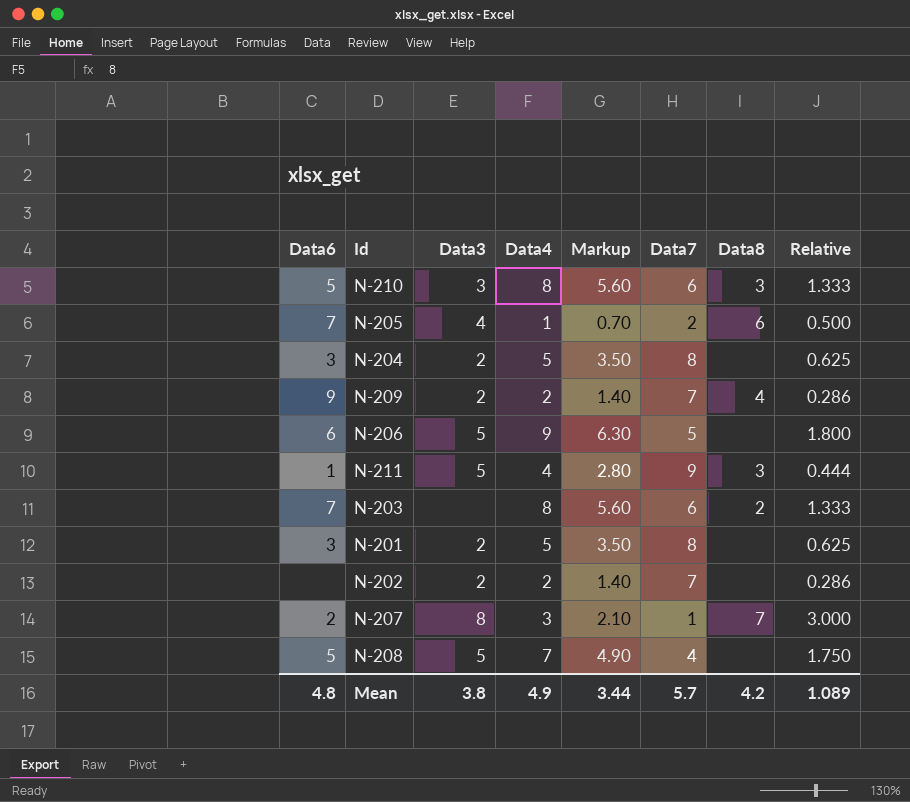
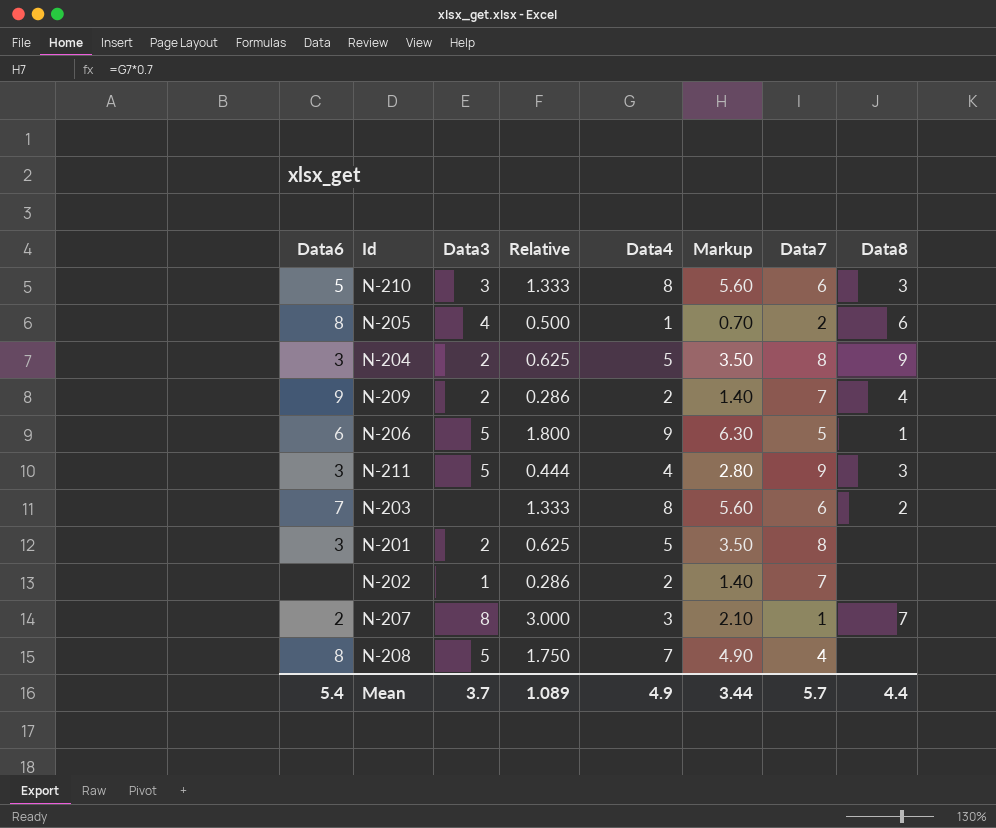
column Relative | position: 8 -> 4
N-205 | Data6: 7 -> 8
N-204 | Data8: none -> 9
N-206 | Data8: none -> 1
N-211 | Data6: 1 -> 3
N-202 | Data3: 2 -> 1
N-208 | Data6: 5 -> 8
Mean | Data6: 4.8 -> 5.4
Mean | Data3: 3.8 -> 3.7
Mean | Data8: 4.2 -> 4.4

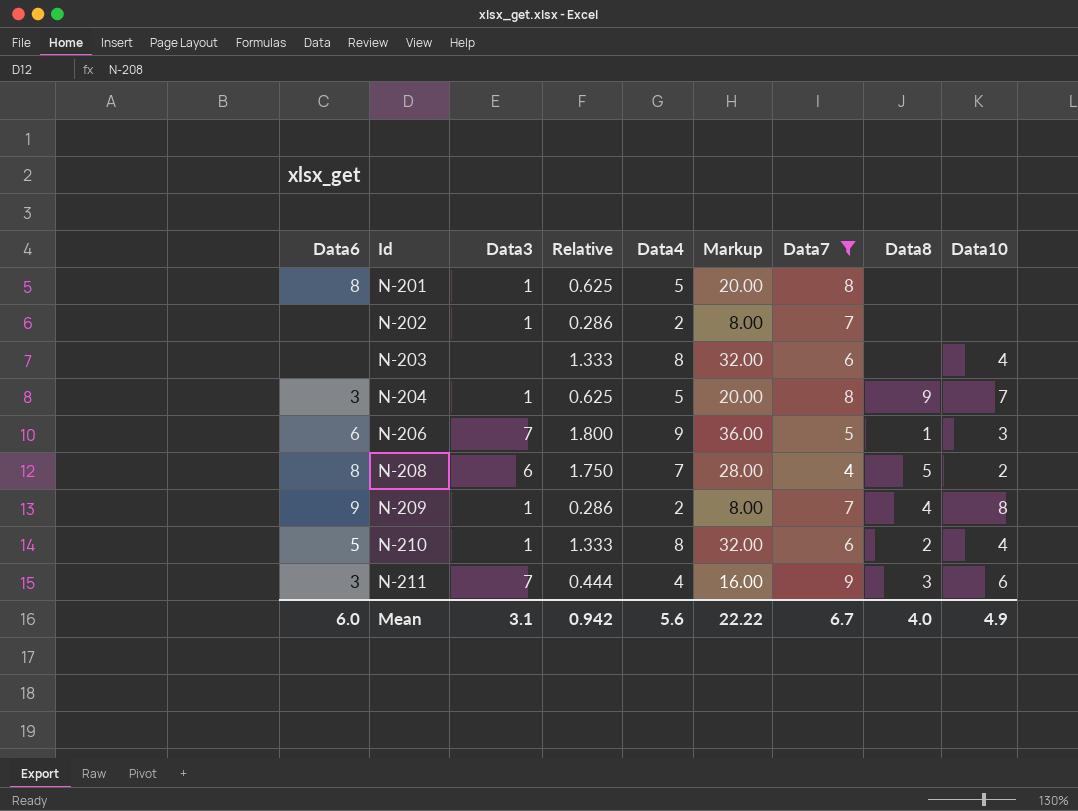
filter: none -> Data7 >= 4
row order: none -> Id ascending
column Markup | formula: [Data4] * 0.7 -> [Data4] * 4
column Data10 | position: none -> 9
N-201 | Data6: 3 -> 8
N-201 | Data3: 2 -> 1
N-203 | Data6: 7 -> none
N-203 | Data8: 2 -> none
N-204 | Data3: 2 -> 1
N-206 | Data3: 5 -> 7
N-208 | Data3: 5 -> 6
N-208 | Data8: none -> 5
N-209 | Data3: 2 -> 1
N-210 | Data3: 3 -> 1
N-210 | Data8: 3 -> 2
N-211 | Data3: 5 -> 7
Mean | Data6: 5.4 -> 6.0
Mean | Data3: 3.7 -> 3.1
Mean | Relative: 1.089 -> 0.942
Mean | Data4: 4.9 -> 5.6
Mean | Markup: 3.44 -> 22.22
Mean | Data7: 5.7 -> 6.7
Mean | Data8: 4.4 -> 4.0

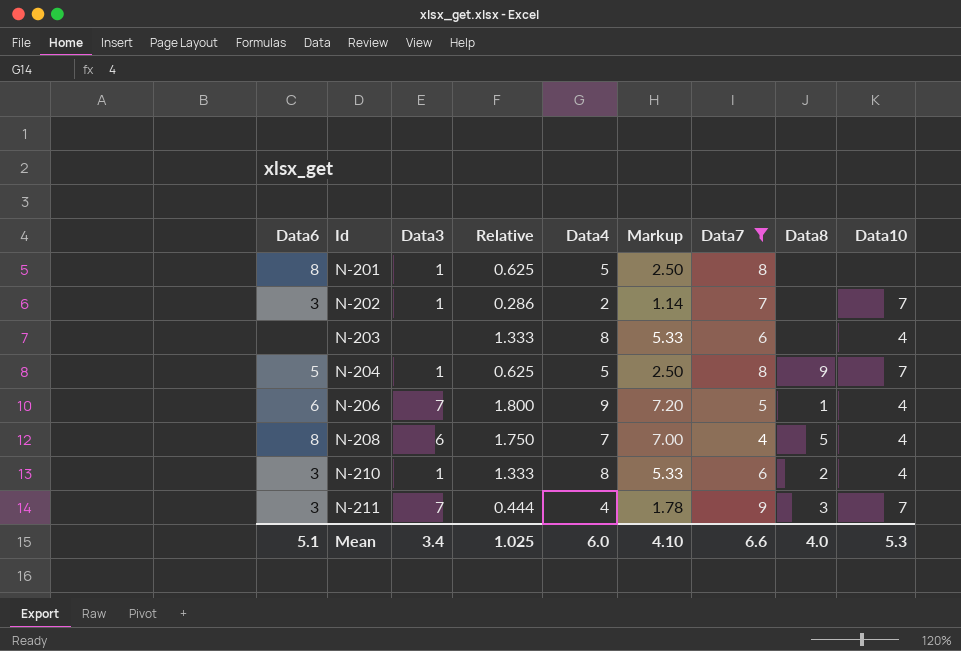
column Markup | formula: [Data4] * 4 -> [Relative] * 4
row N-209: 9 | 1 | 0.286 | 2 | 8.00 | 7 | 4 | 8 -> none
N-202 | Data6: none -> 3
N-202 | Data10: none -> 7
N-204 | Data6: 3 -> 5
N-206 | Data10: 3 -> 4
N-208 | Data10: 2 -> 4
N-210 | Data6: 5 -> 3
N-211 | Data10: 6 -> 7
Mean | Data6: 6.0 -> 5.1
Mean | Data3: 3.1 -> 3.4
Mean | Relative: 0.942 -> 1.025
Mean | Data4: 5.6 -> 6.0
Mean | Markup: 22.22 -> 4.10
Mean | Data7: 6.7 -> 6.6
Mean | Data10: 4.9 -> 5.3

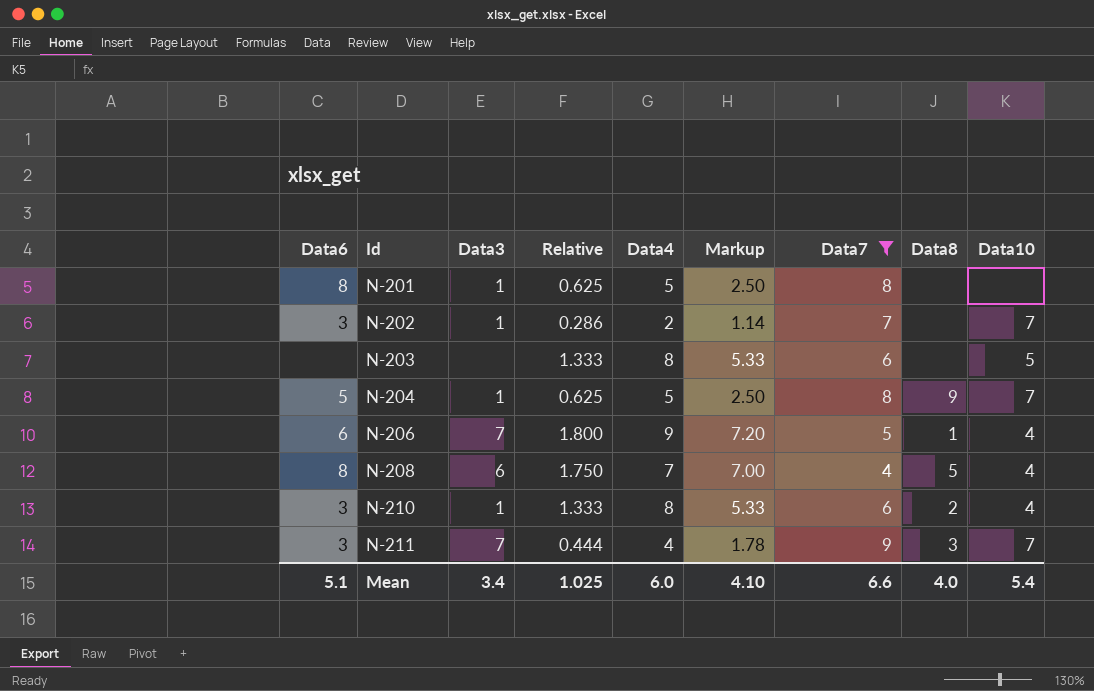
N-203 | Data10: 4 -> 5
Mean | Data10: 5.3 -> 5.4

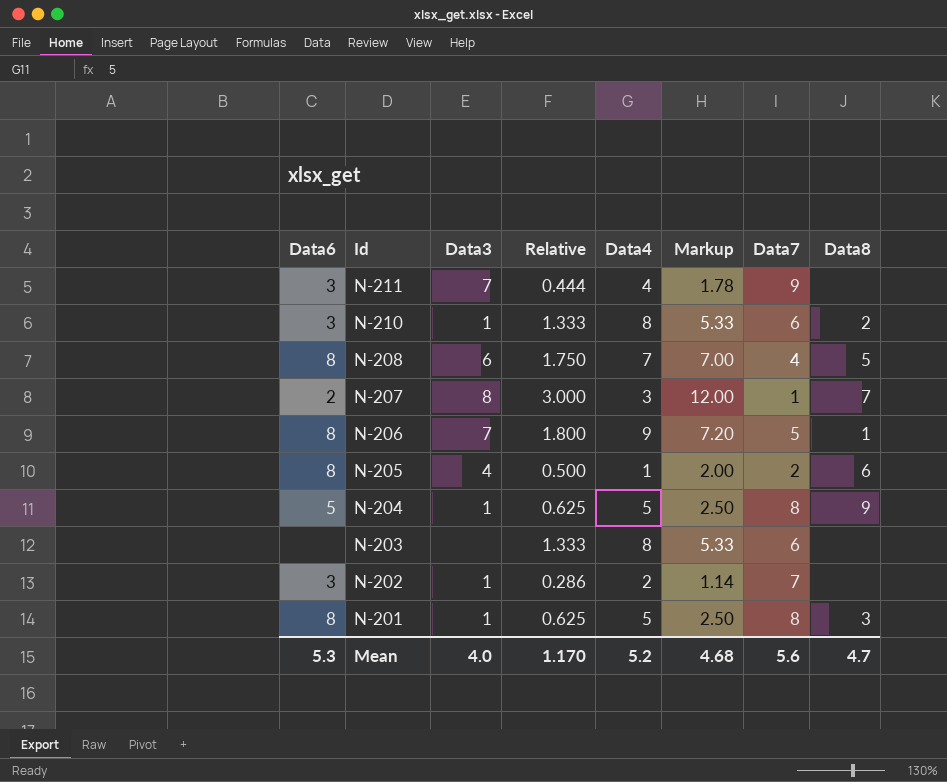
filter: Data7 >= 4 -> none
row order: Id ascending -> Id descending
column Data10 | position: 9 -> none
N-211 | Data8: 3 -> none
N-206 | Data6: 6 -> 8
N-201 | Data8: none -> 3
Mean | Data6: 5.1 -> 5.3
Mean | Data3: 3.4 -> 4.0
Mean | Relative: 1.025 -> 1.170
Mean | Data4: 6.0 -> 5.2
Mean | Markup: 4.10 -> 4.68
Mean | Data7: 6.6 -> 5.6
Mean | Data8: 4.0 -> 4.7

